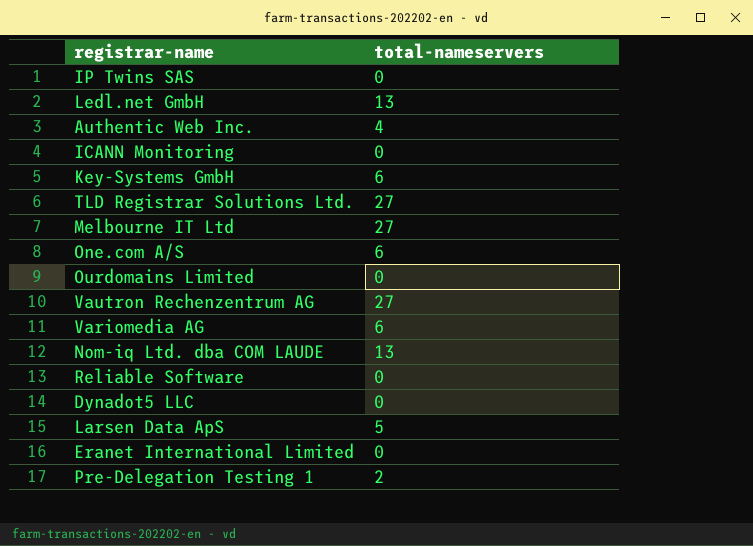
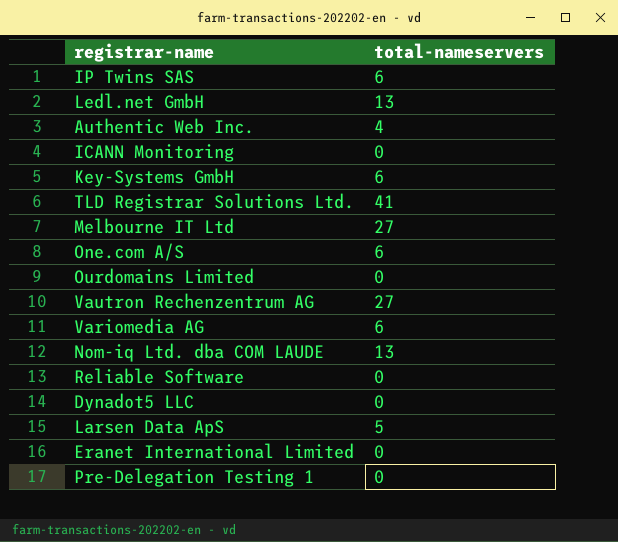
IP Twins SAS | total-nameservers: 0 -> 6
TLD Registrar Solutions Ltd. | total-nameservers: 27 -> 41
Pre-Delegation Testing 1 | total-nameservers: 2 -> 0

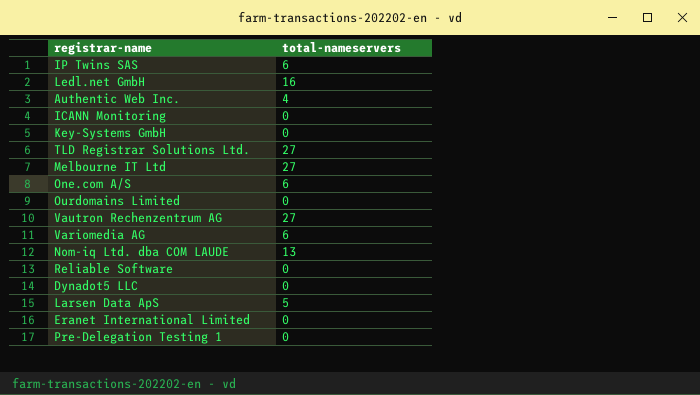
Ledl.net GmbH | total-nameservers: 13 -> 16
Key-Systems GmbH | total-nameservers: 6 -> 0
TLD Registrar Solutions Ltd. | total-nameservers: 41 -> 27

